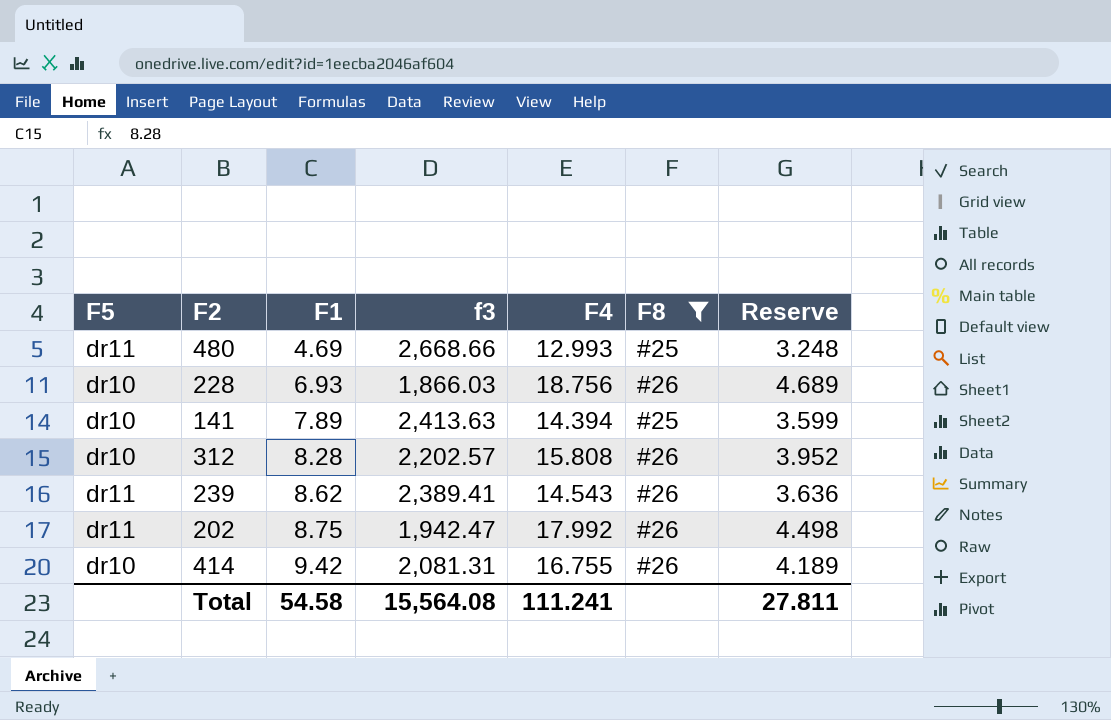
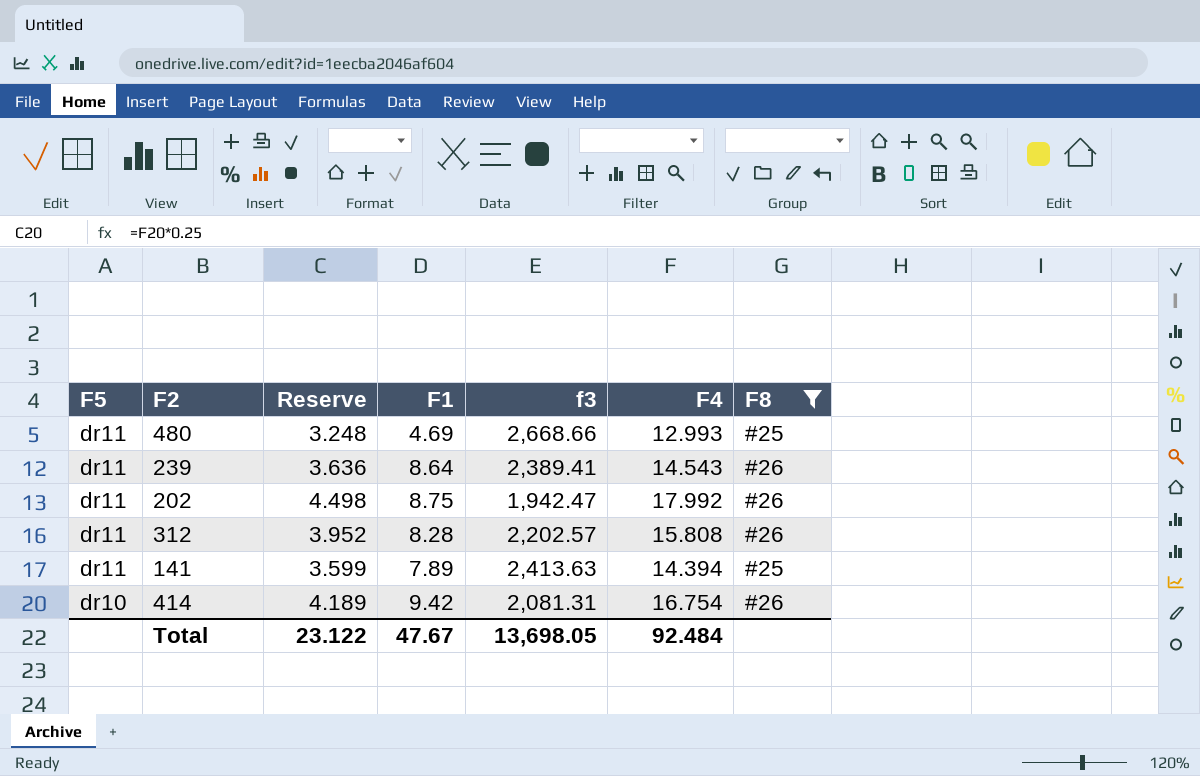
row order: F1 ascending -> F5 descending
column Reserve | position: 7 -> 3
row 228: dr10 | 6.93 | 1,866.03 | 18.756 | #26 | 4.689 -> none
239 | F1: 8.62 -> 8.64
312 | F5: dr10 -> dr11
141 | F5: dr10 -> dr11
414 | F4: 16.755 -> 16.754
Total | Reserve: 27.811 -> 23.122
Total | F1: 54.58 -> 47.67
Total | f3: 15,564.08 -> 13,698.05
Total | F4: 111.241 -> 92.484

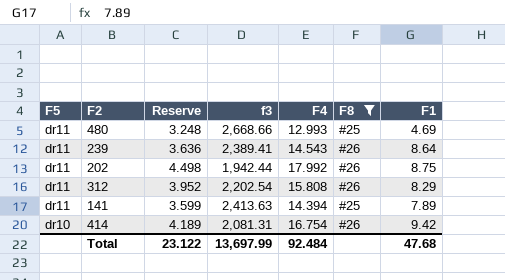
column F1 | position: 4 -> 7
202 | f3: 1,942.47 -> 1,942.44
312 | f3: 2,202.57 -> 2,202.54
312 | F1: 8.28 -> 8.29
Total | f3: 13,698.05 -> 13,697.99
Total | F1: 47.67 -> 47.68

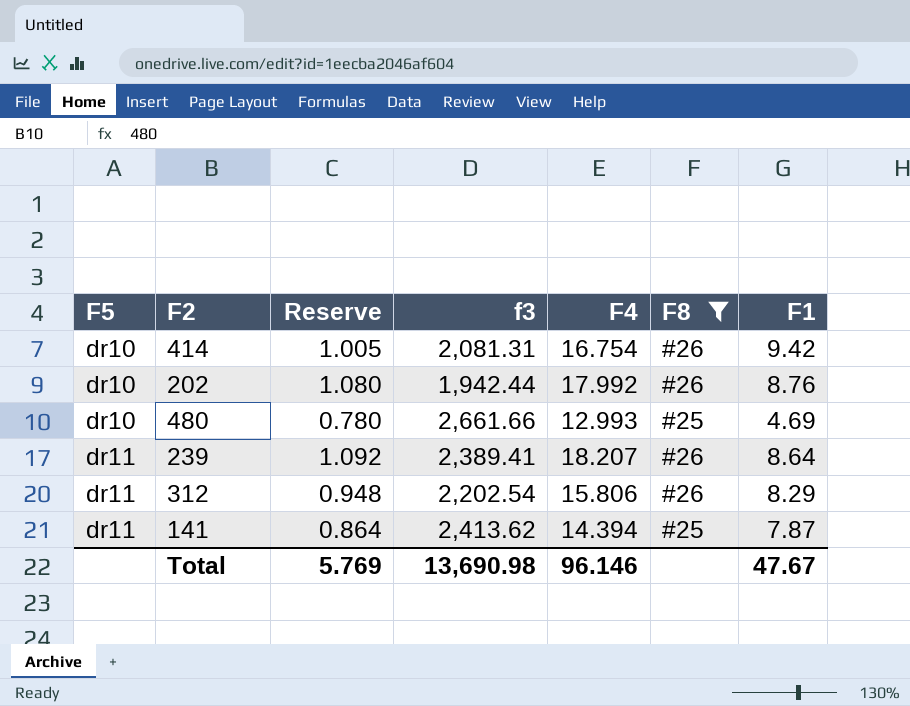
row order: F5 descending -> F5 ascending
column Reserve | formula: [F4] * 0.25 -> [F4] * 0.06
202 | F5: dr11 -> dr10
202 | F1: 8.75 -> 8.76
480 | F5: dr11 -> dr10
480 | f3: 2,668.66 -> 2,661.66
239 | F4: 14.543 -> 18.207
312 | F4: 15.808 -> 15.806
141 | f3: 2,413.63 -> 2,413.62
141 | F1: 7.89 -> 7.87
Total | Reserve: 23.122 -> 5.769
Total | f3: 13,697.99 -> 13,690.98
Total | F4: 92.484 -> 96.146
Total | F1: 47.68 -> 47.67

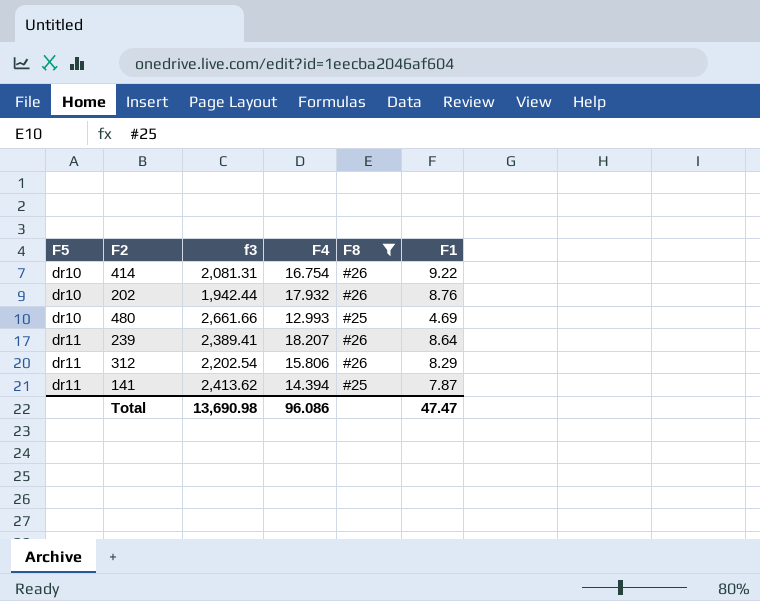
column Reserve | formula: [F4] * 0.06 -> none
414 | F1: 9.42 -> 9.22
202 | F4: 17.992 -> 17.932
Total | F4: 96.146 -> 96.086
Total | F1: 47.67 -> 47.47

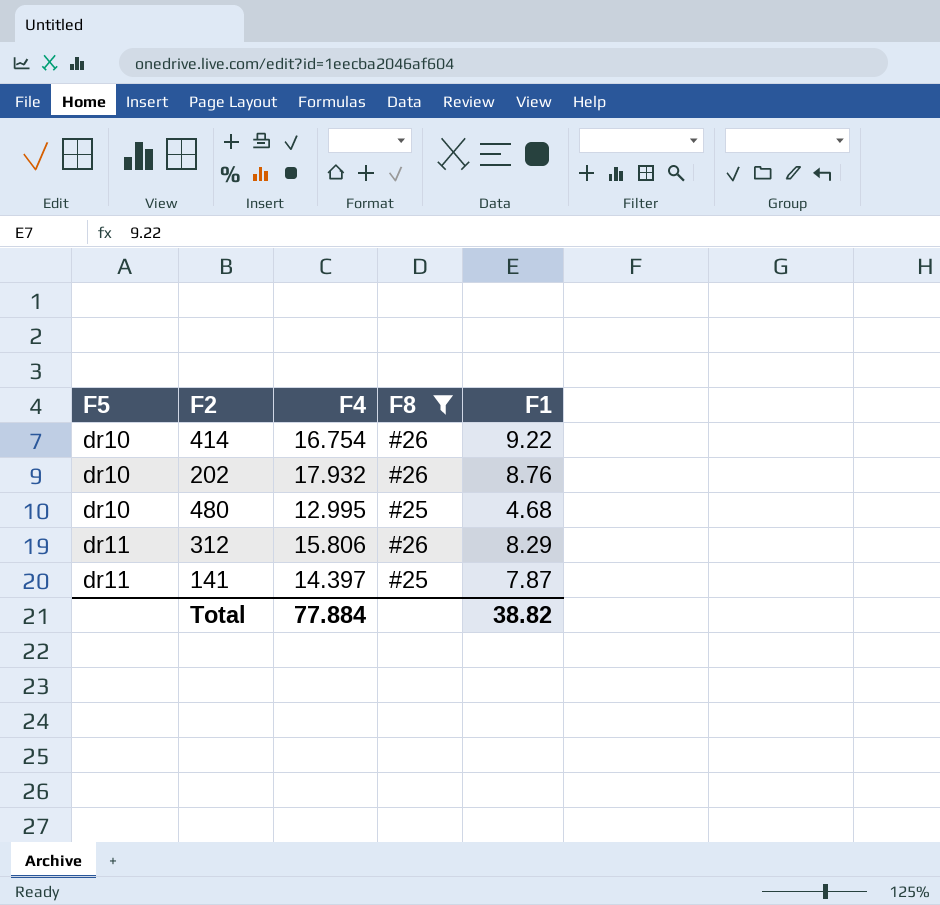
column f3 | position: 3 -> none
row 239: dr11 | 2,389.41 | 18.207 | #26 | 8.64 -> none
480 | F4: 12.993 -> 12.995
480 | F1: 4.69 -> 4.68
141 | F4: 14.394 -> 14.397
Total | F4: 96.086 -> 77.884
Total | F1: 47.47 -> 38.82

